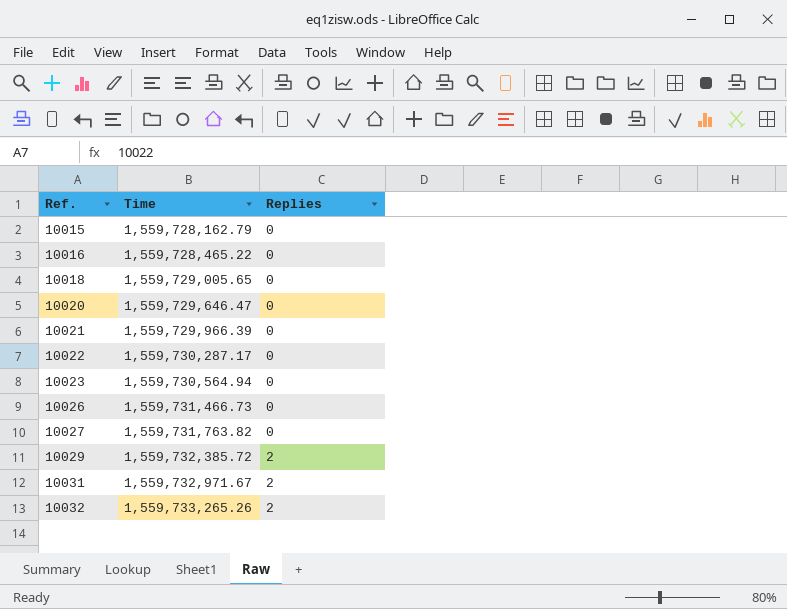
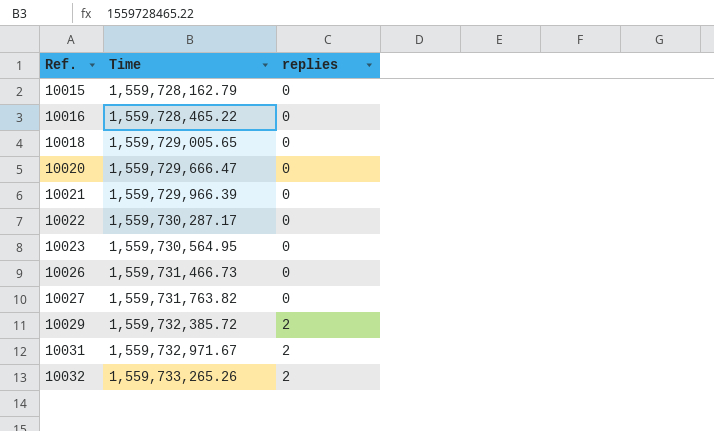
column name: Replies -> replies
10020 | Time: 1,559,729,646.47 -> 1,559,729,666.47
10023 | Time: 1,559,730,564.94 -> 1,559,730,564.95

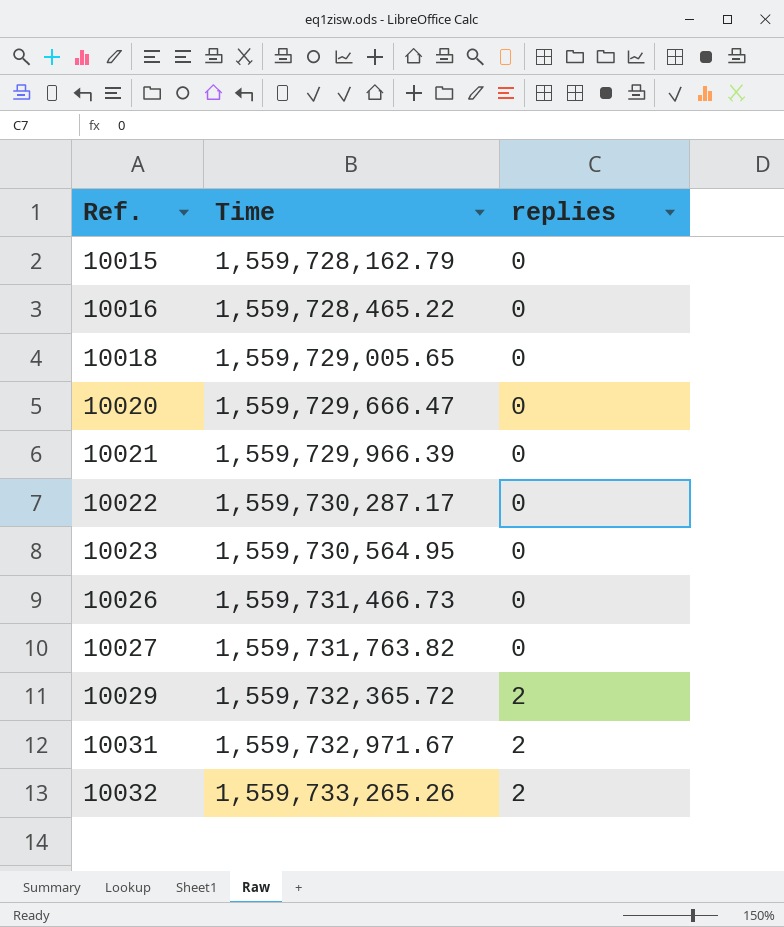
10029 | Time: 1,559,732,385.72 -> 1,559,732,365.72

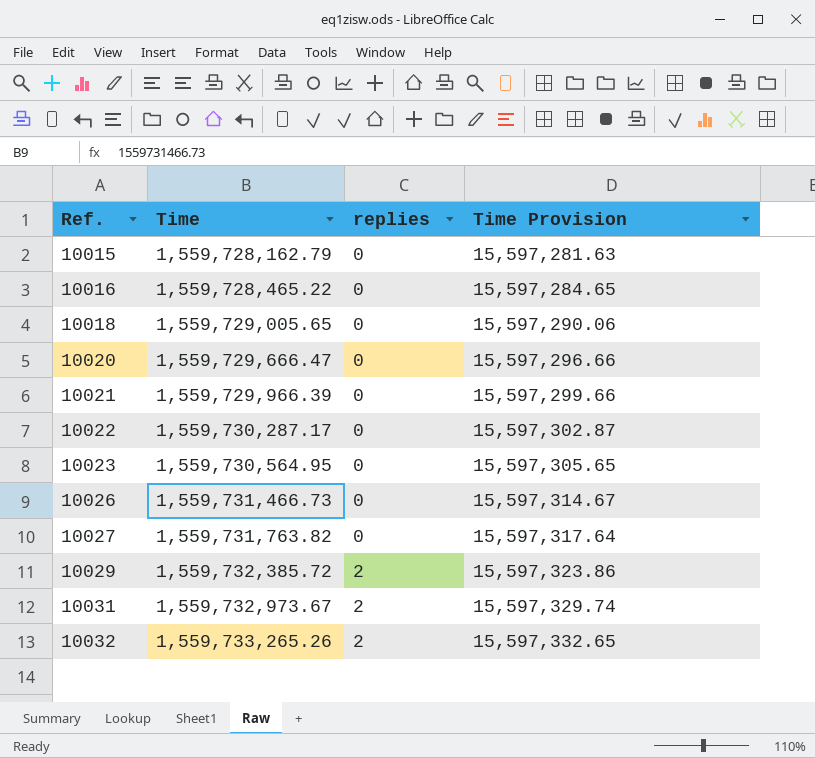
column Time Provision | formula: none -> [Time] * 0.01
10029 | Time: 1,559,732,365.72 -> 1,559,732,385.72
10031 | Time: 1,559,732,971.67 -> 1,559,732,973.67

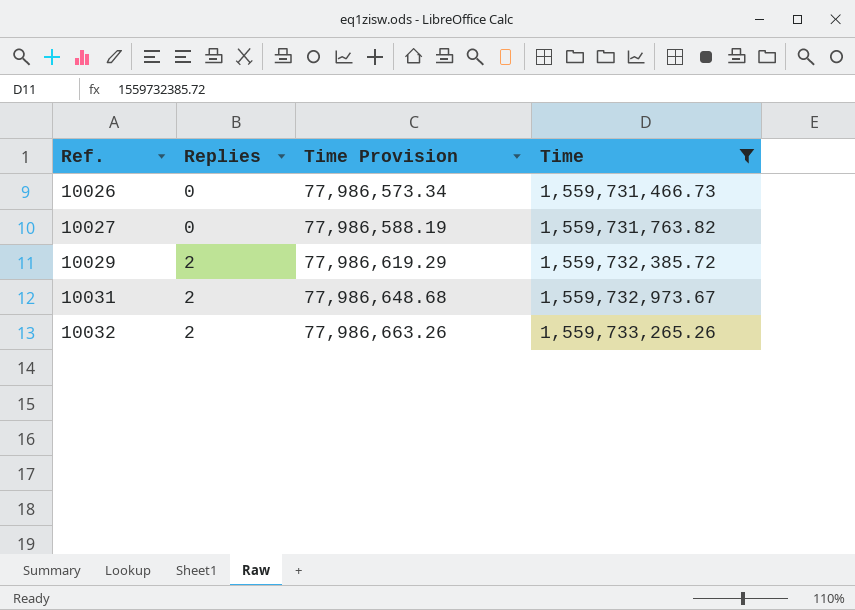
filter: none -> Time >= 1,559,731,466.73
column name: replies -> Replies
column Time Provision | formula: [Time] * 0.01 -> [Time] * 0.05
column Time | position: 2 -> 4

